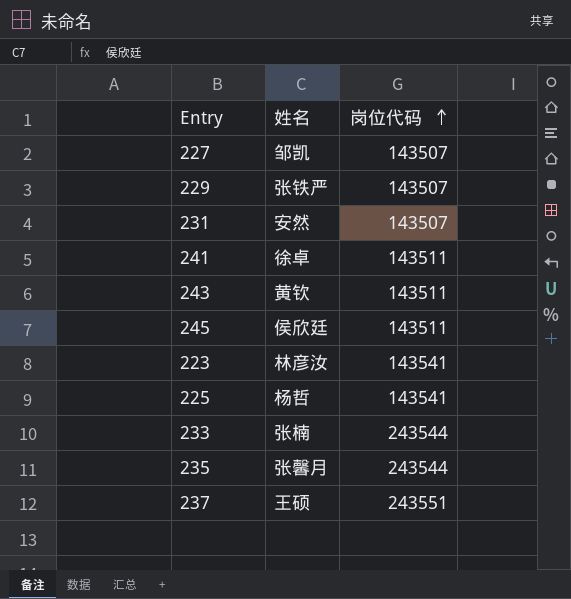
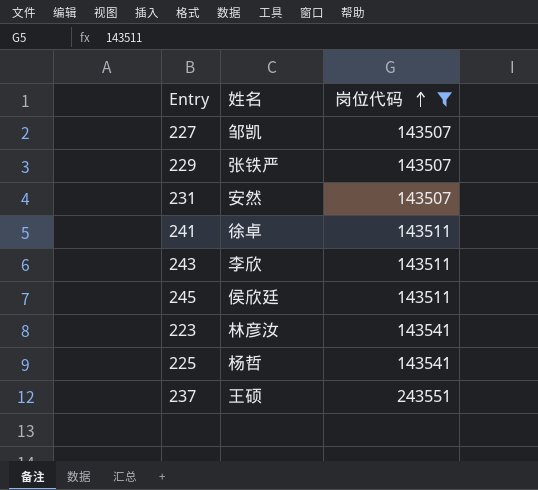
filter: none -> 岗位代码 != 243544
243 | 姓名: 黄钦 -> 李欣

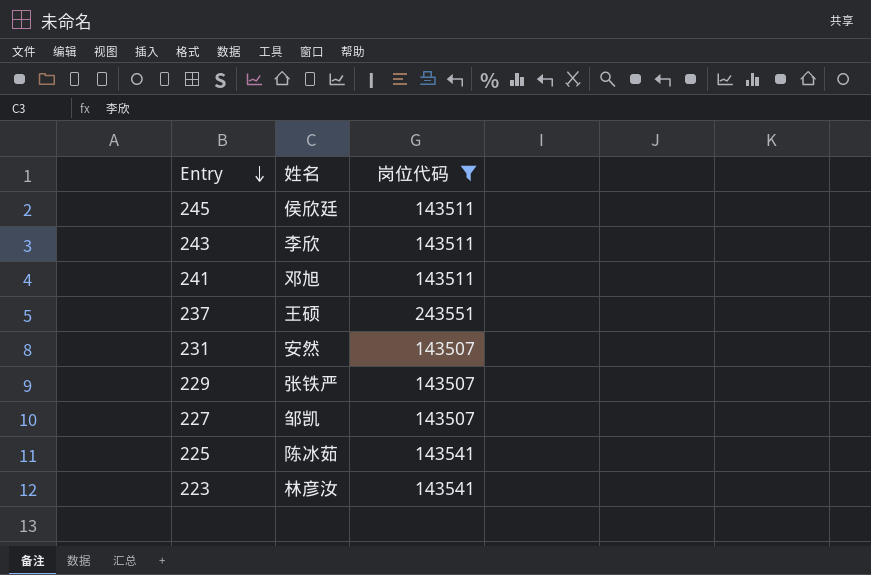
row order: 岗位代码 ascending -> Entry descending
241 | 姓名: 徐卓 -> 邓旭
225 | 姓名: 杨哲 -> 陈冰茹

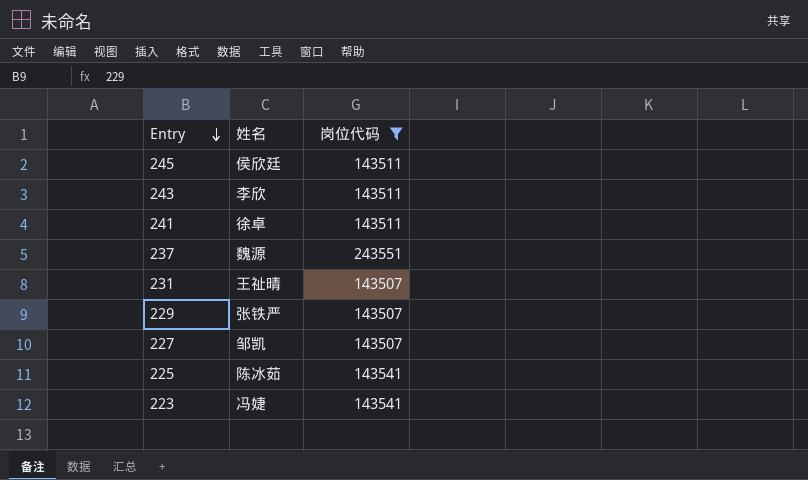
241 | 姓名: 邓旭 -> 徐卓
237 | 姓名: 王硕 -> 魏源
231 | 姓名: 安然 -> 王祉晴
223 | 姓名: 林彦汝 -> 冯婕

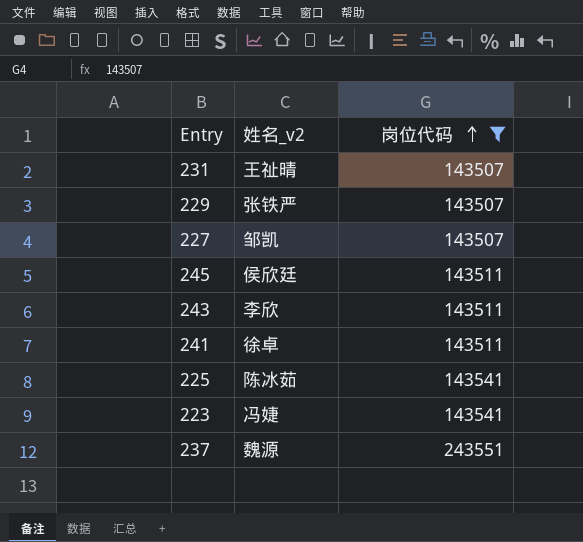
row order: Entry descending -> 岗位代码 ascending
column name: 姓名 -> 姓名_v2

